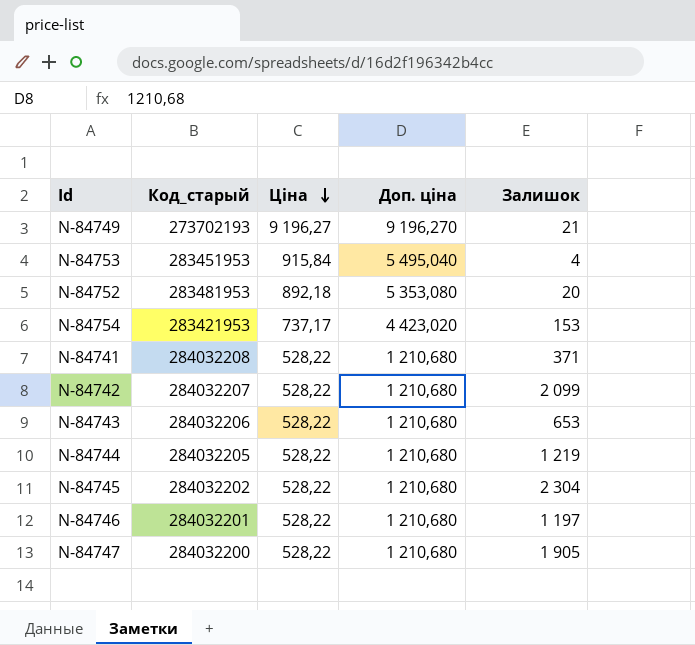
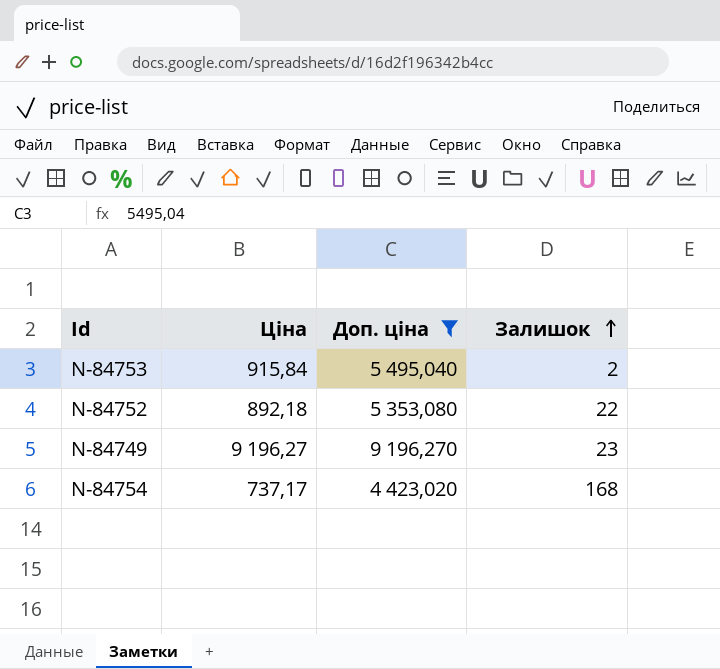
filter: none -> Доп. ціна != 1 210,680
row order: Ціна descending -> Залишок ascending
column Код_старый | position: 2 -> none
N-84753 | Залишок: 4 -> 2
N-84752 | Залишок: 20 -> 22
N-84749 | Залишок: 21 -> 23
N-84754 | Залишок: 153 -> 168

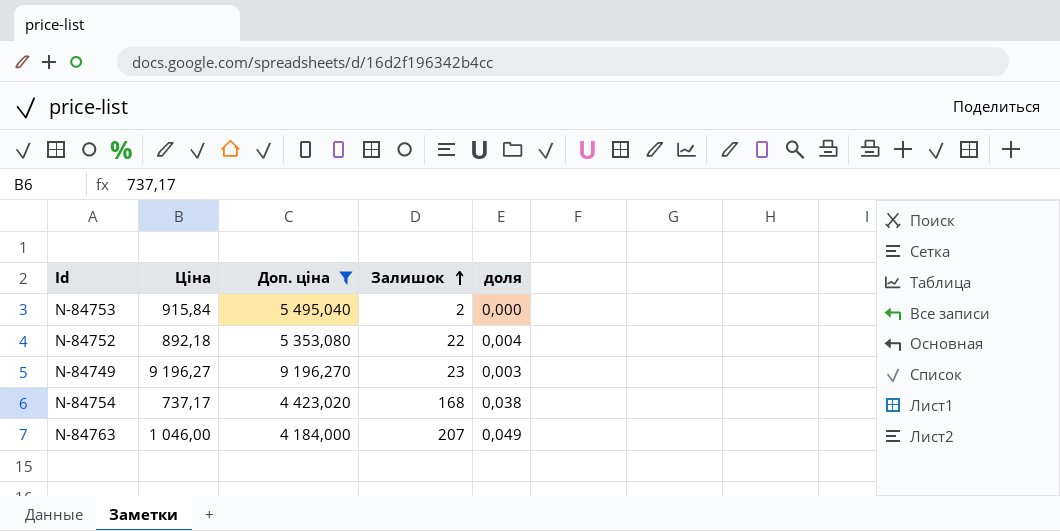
column доля | formula: none -> [Залишок] / [Доп. ціна]
row N-84763: none -> 1 046,00 | 4 184,000 | 207 | 0,049

